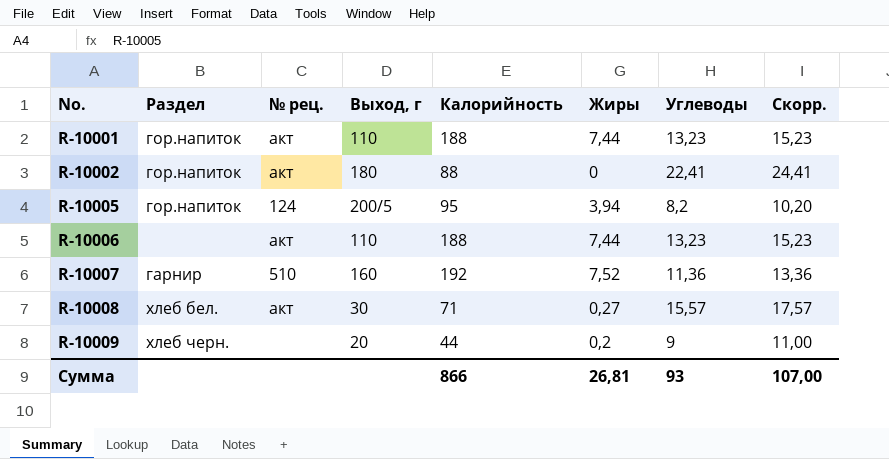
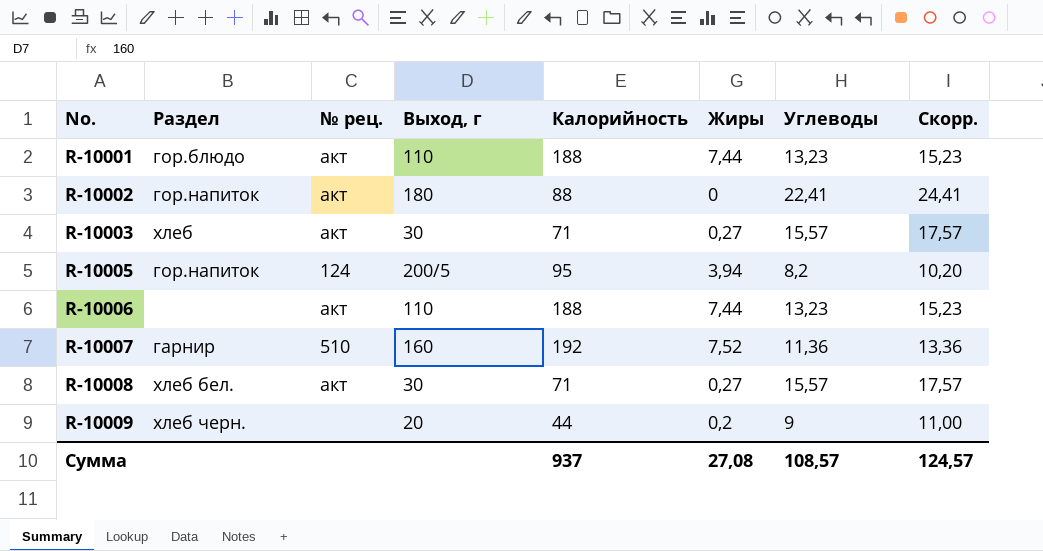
R-10001 | Раздел: гор.напиток -> гор.блюдо
row R-10003: none -> хлеб | акт | 30 | 71 | 0,27 | 15,57 | 17,57
Сумма | Калорийность: 866 -> 937
Сумма | Жиры: 26,81 -> 27,08
Сумма | Углеводы: 93 -> 108,57
Сумма | Скорр.: 107,00 -> 124,57

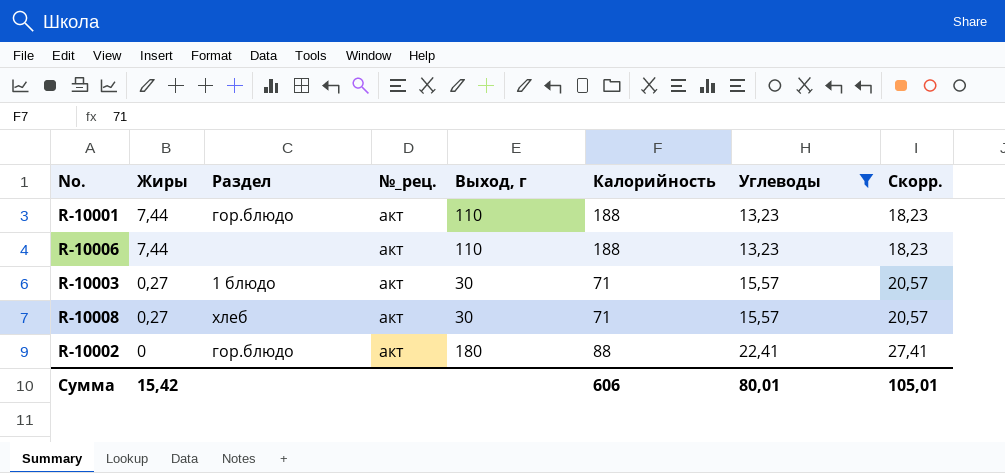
filter: none -> Углеводы >= 13,23
row order: No. ascending -> Жиры descending
column Жиры | position: 6 -> 2
column name: № рец. -> №_рец.
column Скорр. | formula: [Углеводы] + 2 -> [Углеводы] + 5
R-10003 | Раздел: хлеб -> 1 блюдо
R-10008 | Раздел: хлеб бел. -> хлеб
R-10002 | Раздел: гор.напиток -> гор.блюдо
Сумма | Жиры: 27,08 -> 15,42
Сумма | Калорийность: 937 -> 606
Сумма | Углеводы: 108,57 -> 80,01
Сумма | Скорр.: 124,57 -> 105,01

